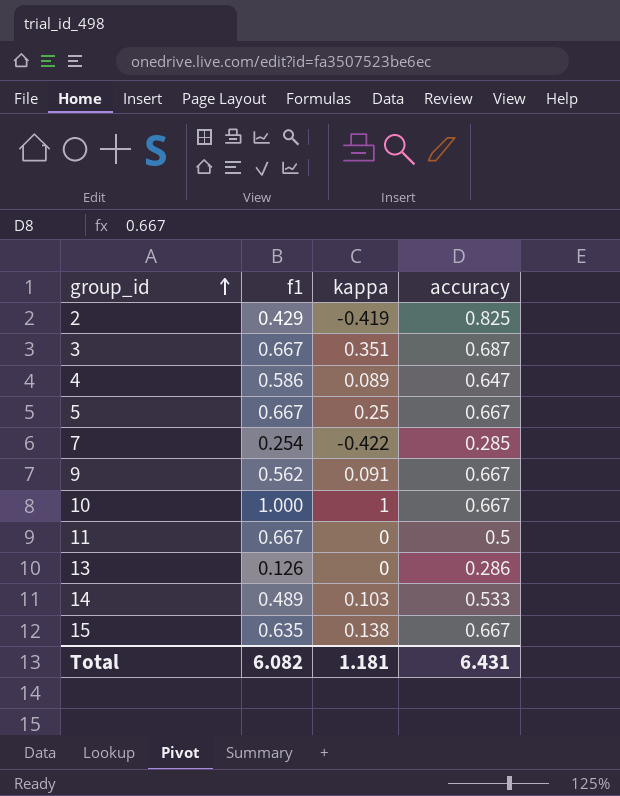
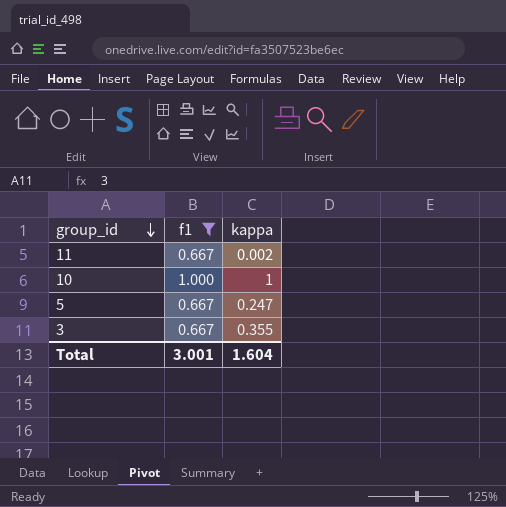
filter: none -> f1 >= 0.667
row order: group_id ascending -> group_id descending
column accuracy | position: 4 -> none
11 | kappa: 0 -> 0.002
5 | kappa: 0.25 -> 0.247
3 | kappa: 0.351 -> 0.355
Total | f1: 6.082 -> 3.001
Total | kappa: 1.181 -> 1.604

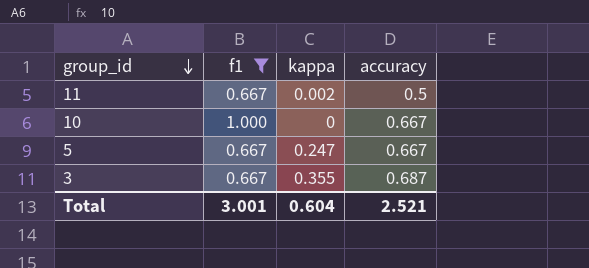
column accuracy | position: none -> 4
10 | kappa: 1 -> 0
Total | kappa: 1.604 -> 0.604

